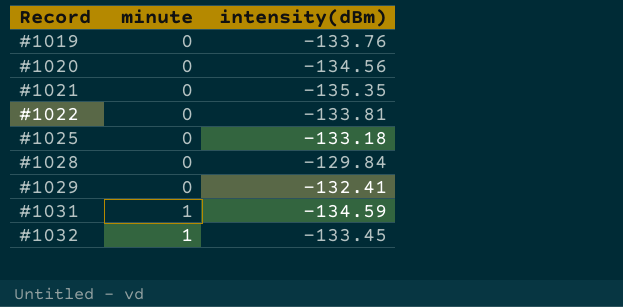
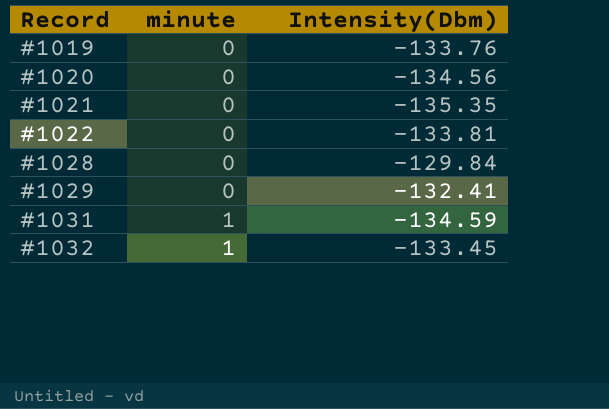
column name: intensity(dBm) -> Intensity(Dbm)
row #1025: 0 | -133.18 -> none

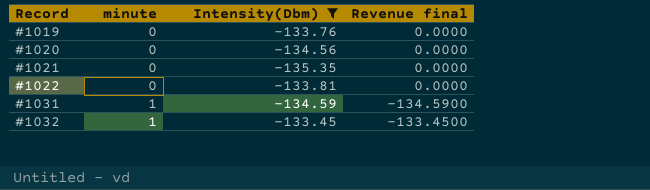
filter: none -> Intensity(Dbm) <= -133.45
column Revenue final | formula: none -> [minute] * [Intensity(Dbm)]

